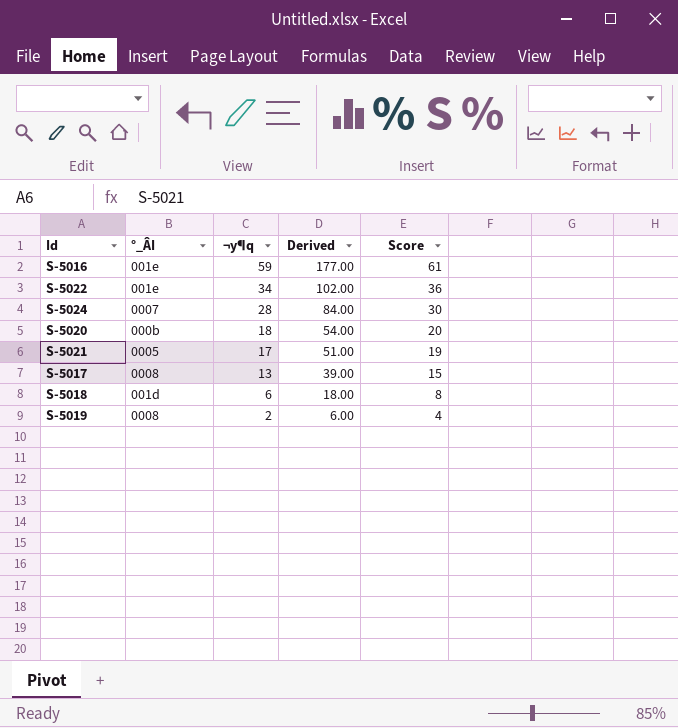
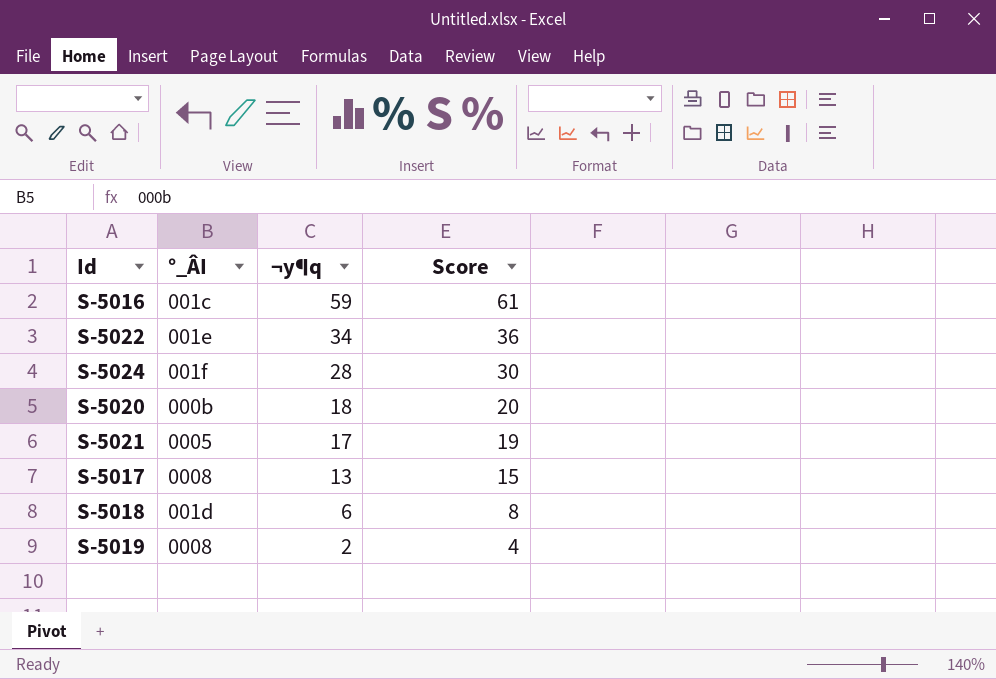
column Derived | formula: [¬y¶q] * 3 -> none
S-5016 | °_ÂI: 001e -> 001c
S-5024 | °_ÂI: 0007 -> 001f

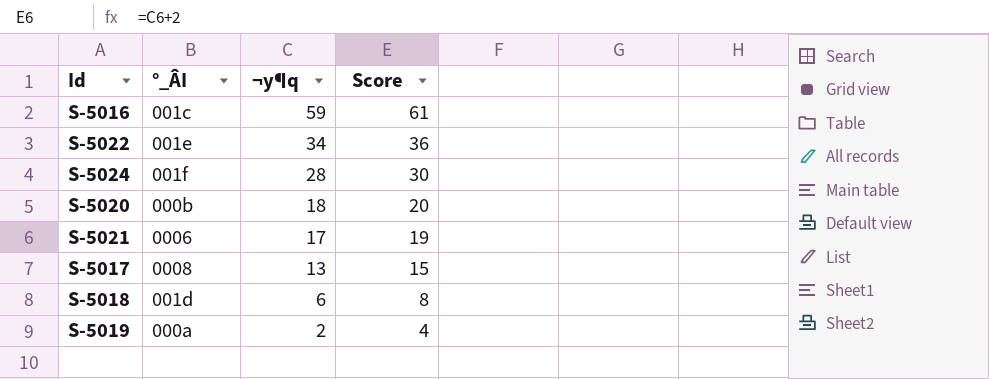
S-5021 | °_ÂI: 0005 -> 0006
S-5019 | °_ÂI: 0008 -> 000a

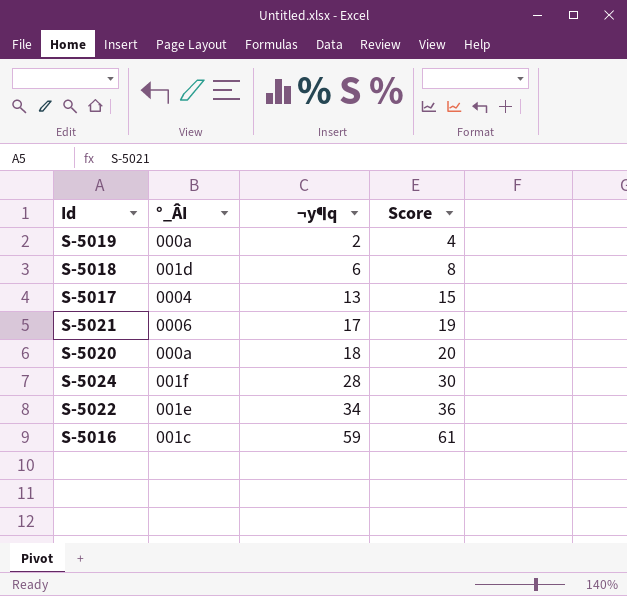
row order: ¬y¶q descending -> ¬y¶q ascending
S-5017 | °_ÂI: 0008 -> 0004
S-5020 | °_ÂI: 000b -> 000a

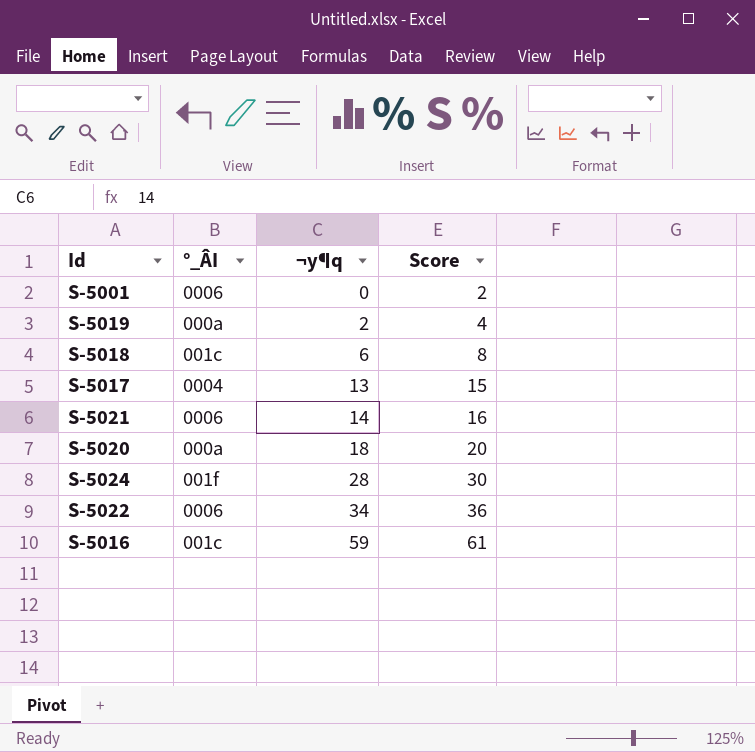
row S-5001: none -> 0006 | 0 | 2
S-5018 | °_ÂI: 001d -> 001c
S-5021 | ¬y¶q: 17 -> 14
S-5021 | Score: 19 -> 16
S-5022 | °_ÂI: 001e -> 0006

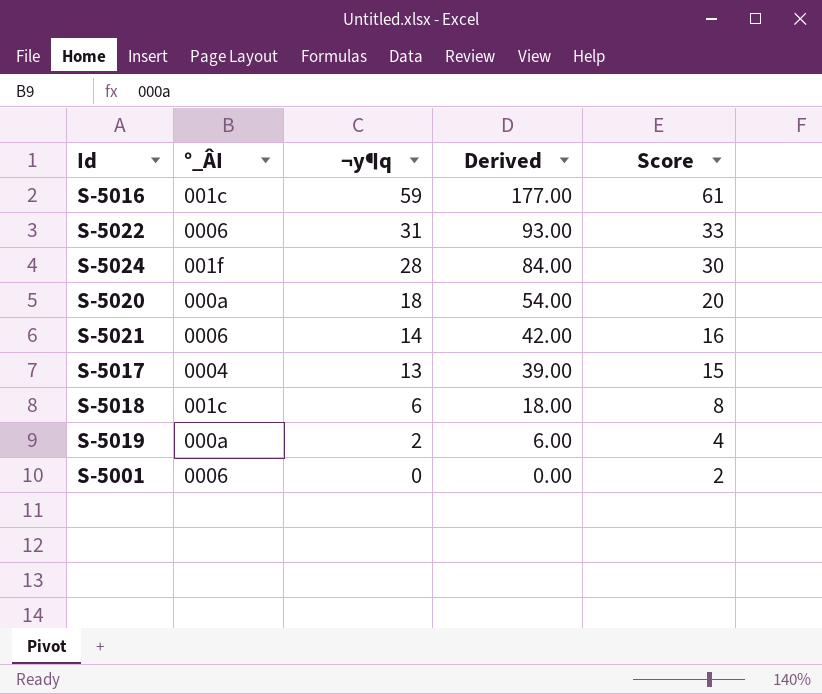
row order: ¬y¶q ascending -> ¬y¶q descending
column Derived | formula: none -> [¬y¶q] * 3
S-5022 | ¬y¶q: 34 -> 31
S-5022 | Score: 36 -> 33

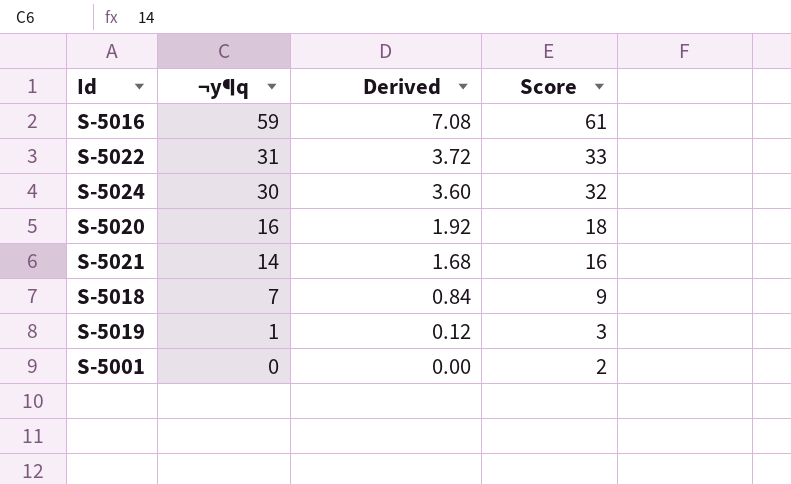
column °_ÂI | position: 2 -> none
column Derived | formula: [¬y¶q] * 3 -> [¬y¶q] * 0.12
row S-5017: 0004 | 13 | 39.00 | 15 -> none
S-5024 | ¬y¶q: 28 -> 30
S-5024 | Score: 30 -> 32
S-5020 | ¬y¶q: 18 -> 16
S-5020 | Score: 20 -> 18
S-5018 | ¬y¶q: 6 -> 7
S-5018 | Score: 8 -> 9
S-5019 | ¬y¶q: 2 -> 1
S-5019 | Score: 4 -> 3

